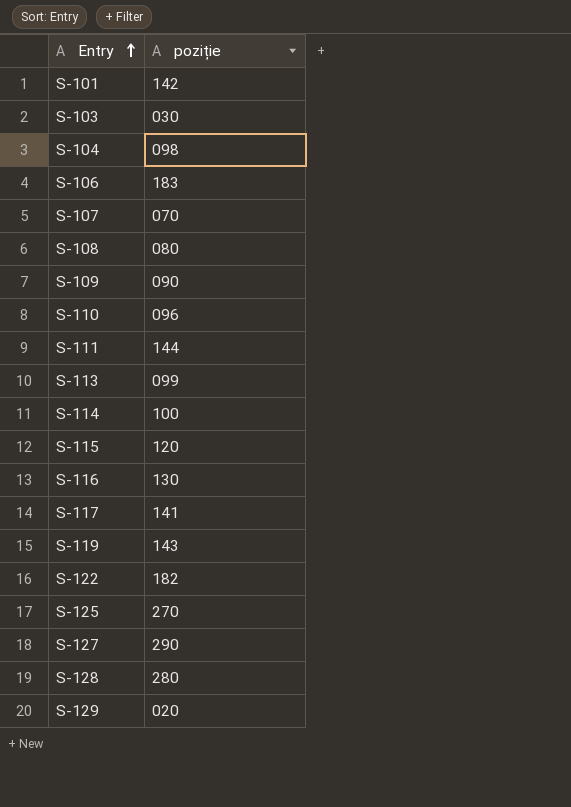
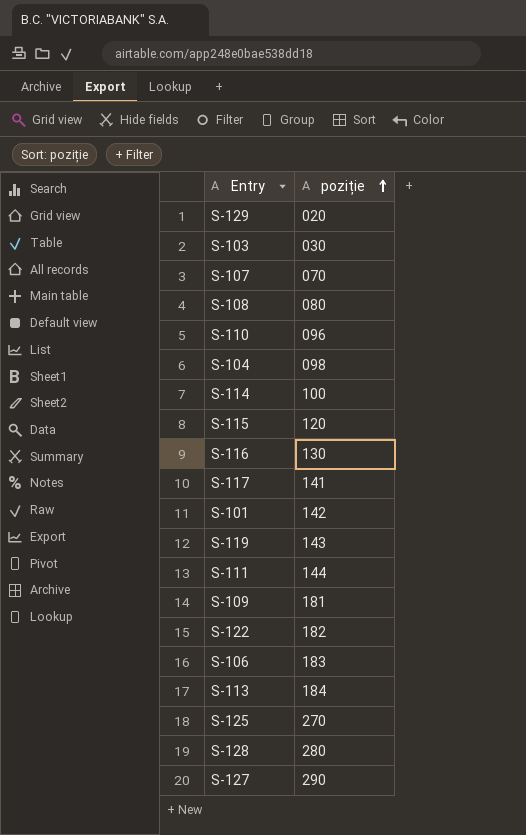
row order: Entry ascending -> poziție ascending
S-109 | poziție: 090 -> 181
S-113 | poziție: 099 -> 184

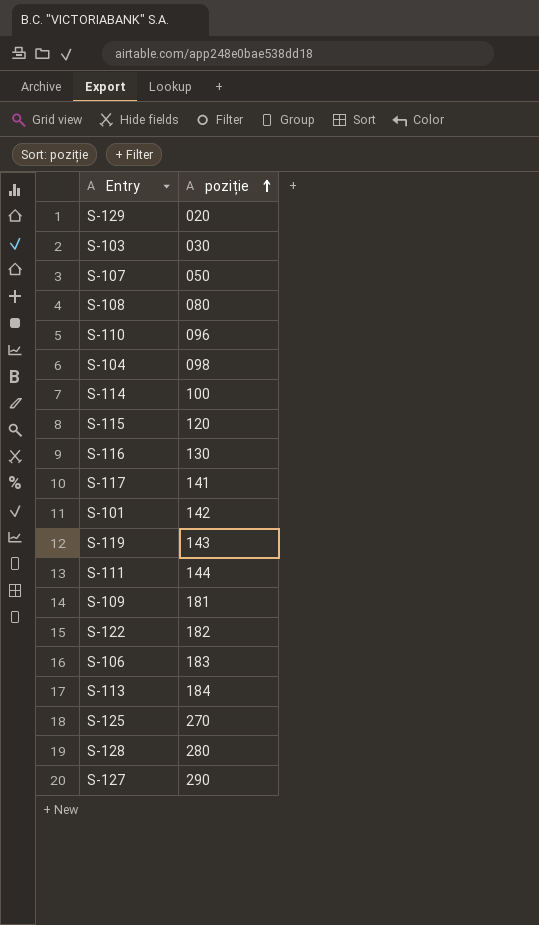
S-107 | poziție: 070 -> 050

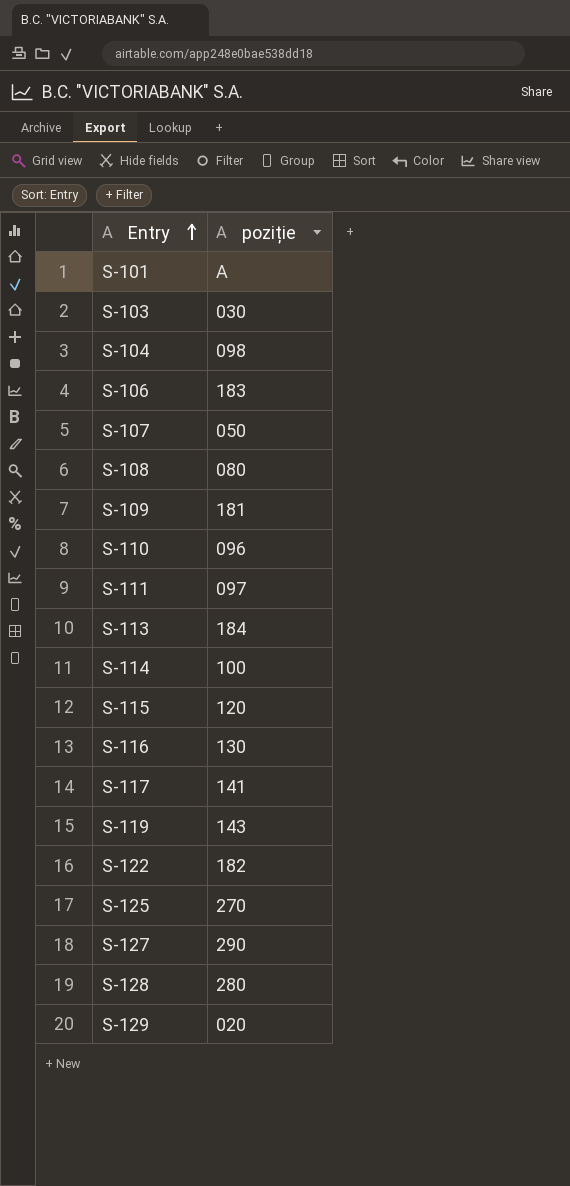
row order: poziție ascending -> Entry ascending
S-101 | poziție: 142 -> A
S-111 | poziție: 144 -> 097

